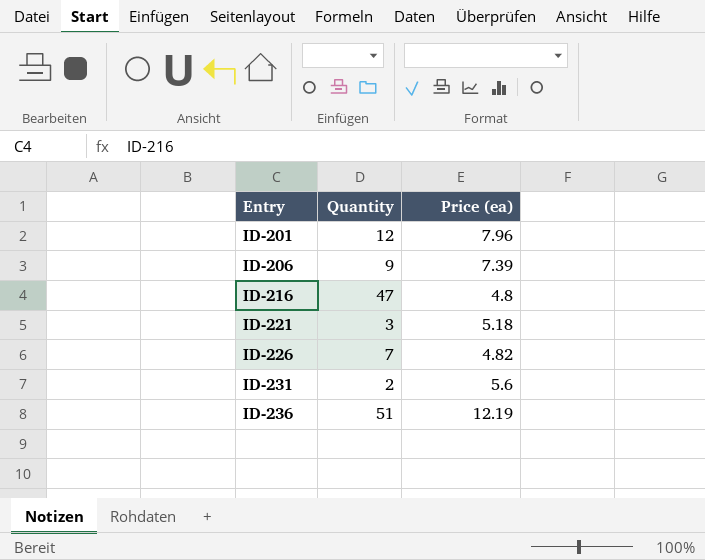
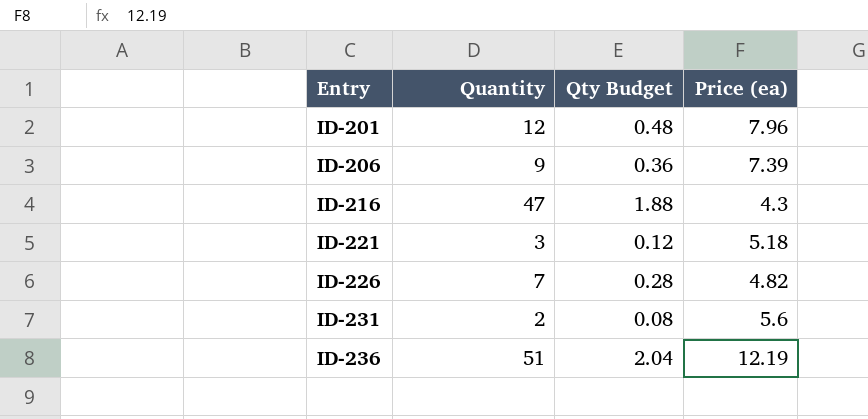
column Qty Budget | formula: none -> [Quantity] * 0.04
ID-216 | Price (ea): 4.8 -> 4.3

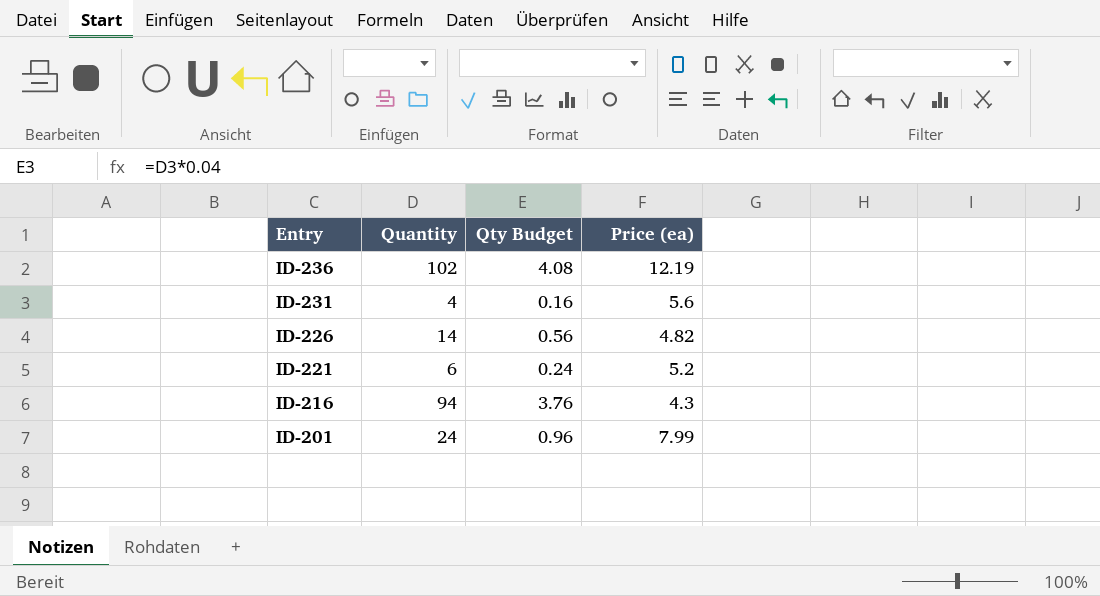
row order: Entry ascending -> Entry descending
row ID-206: 9 | 0.36 | 7.39 -> none
ID-236 | Quantity: 51 -> 102
ID-236 | Qty Budget: 2.04 -> 4.08
ID-231 | Quantity: 2 -> 4
ID-231 | Qty Budget: 0.08 -> 0.16
ID-226 | Quantity: 7 -> 14
ID-226 | Qty Budget: 0.28 -> 0.56
ID-221 | Quantity: 3 -> 6
ID-221 | Qty Budget: 0.12 -> 0.24
ID-221 | Price (ea): 5.18 -> 5.2
ID-216 | Quantity: 47 -> 94
ID-216 | Qty Budget: 1.88 -> 3.76
ID-201 | Quantity: 12 -> 24
ID-201 | Qty Budget: 0.48 -> 0.96
ID-201 | Price (ea): 7.96 -> 7.99

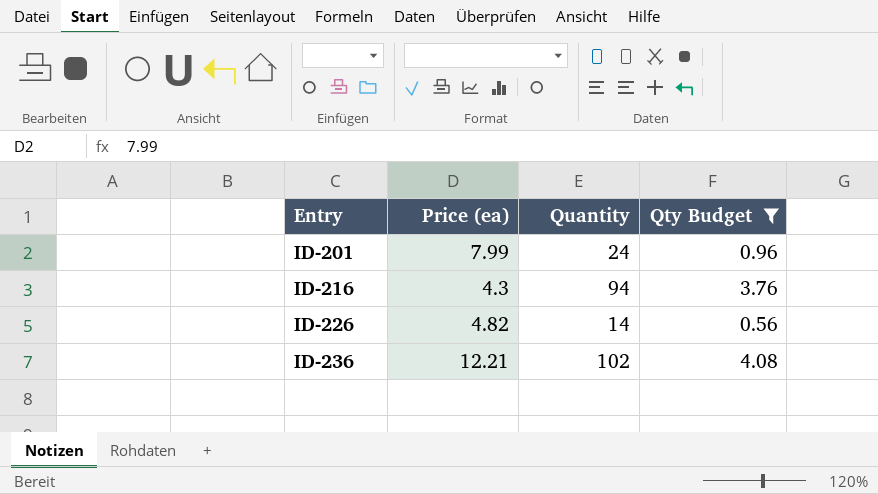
filter: none -> Qty Budget >= 0.56
row order: Entry descending -> Entry ascending
column Price (ea) | position: 4 -> 2
ID-236 | Price (ea): 12.19 -> 12.21

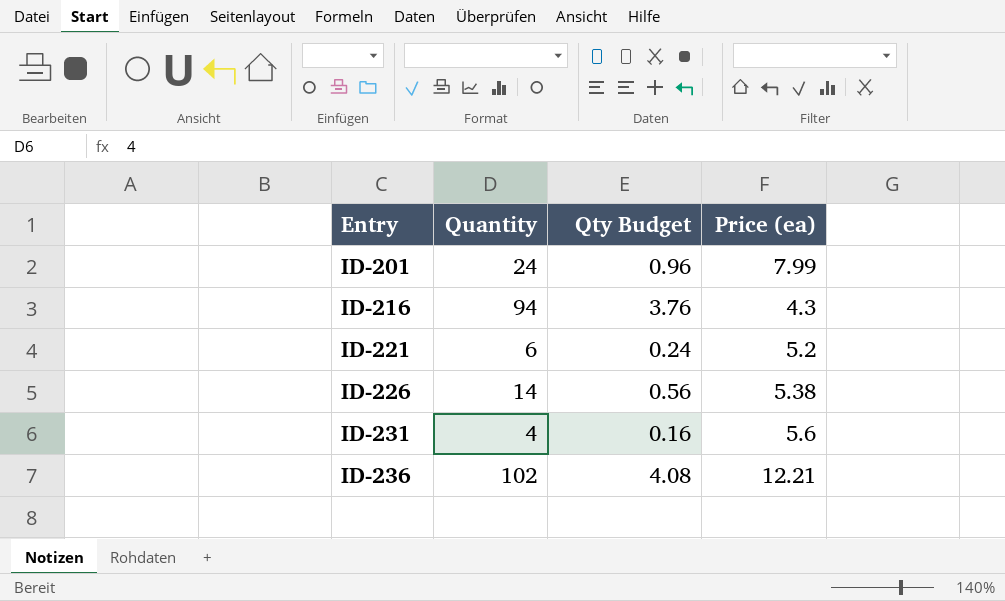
filter: Qty Budget >= 0.56 -> none
column Price (ea) | position: 2 -> 4
ID-226 | Price (ea): 4.82 -> 5.38

